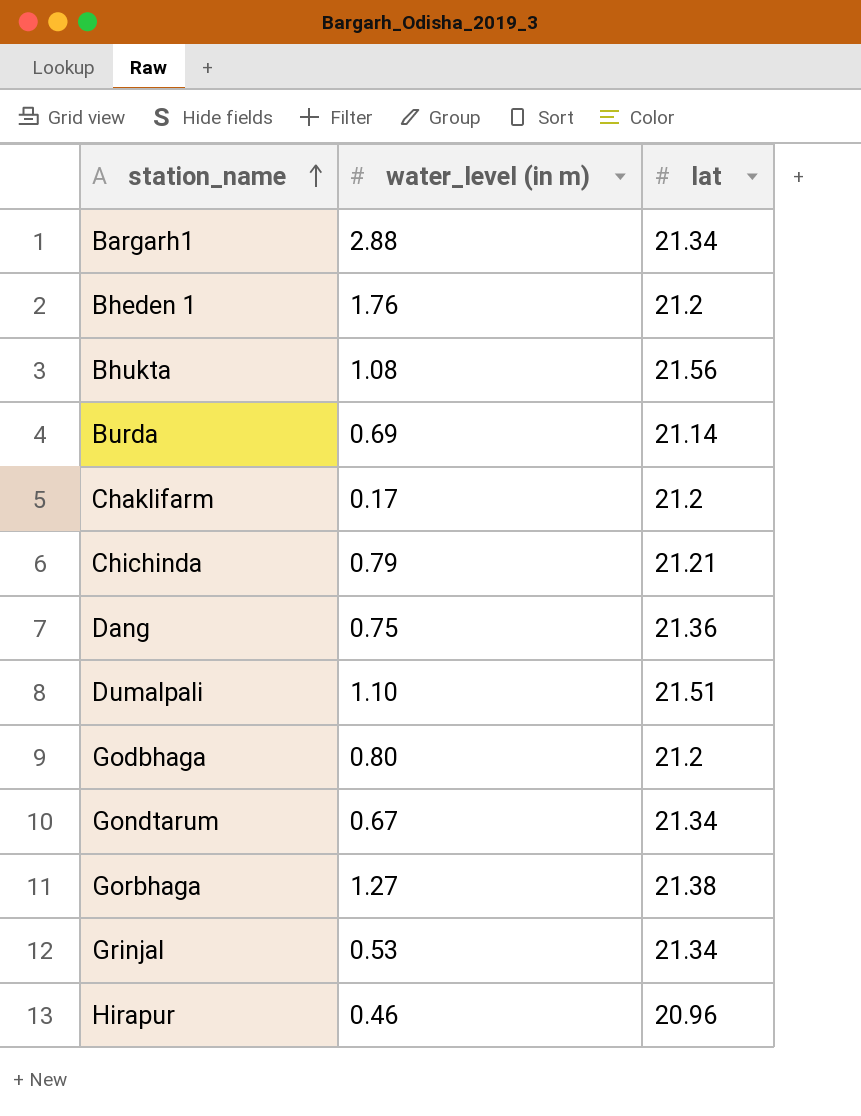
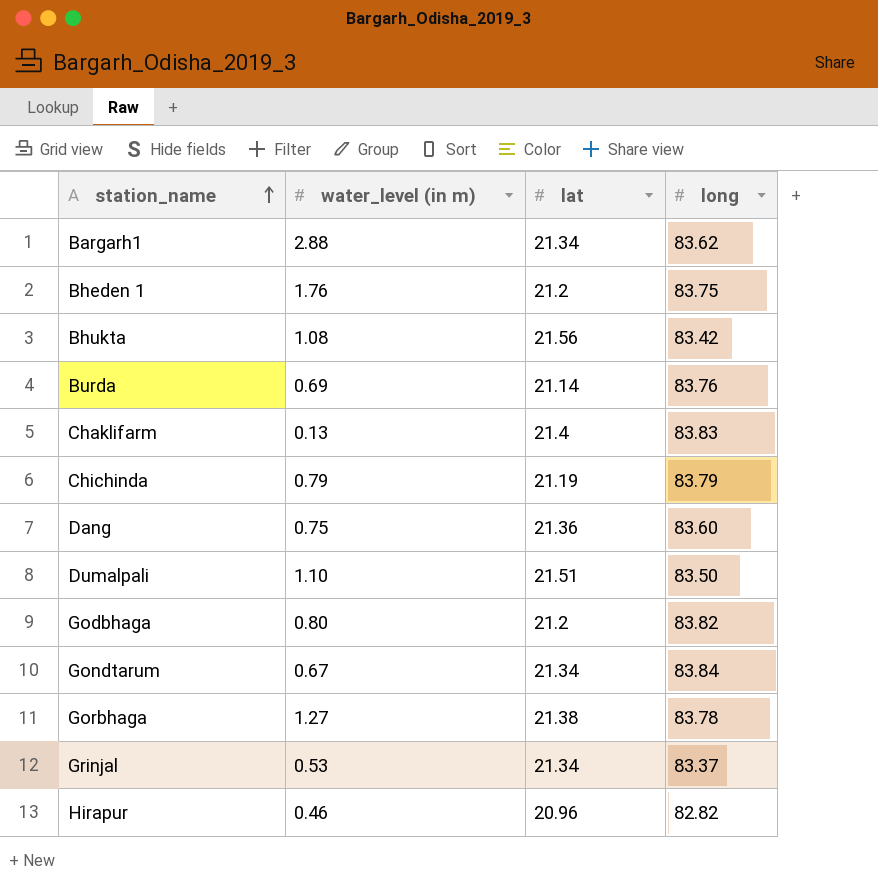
column long | position: none -> 4
Chaklifarm | water_level (in m): 0.17 -> 0.13
Chaklifarm | lat: 21.2 -> 21.4
Chichinda | lat: 21.21 -> 21.19

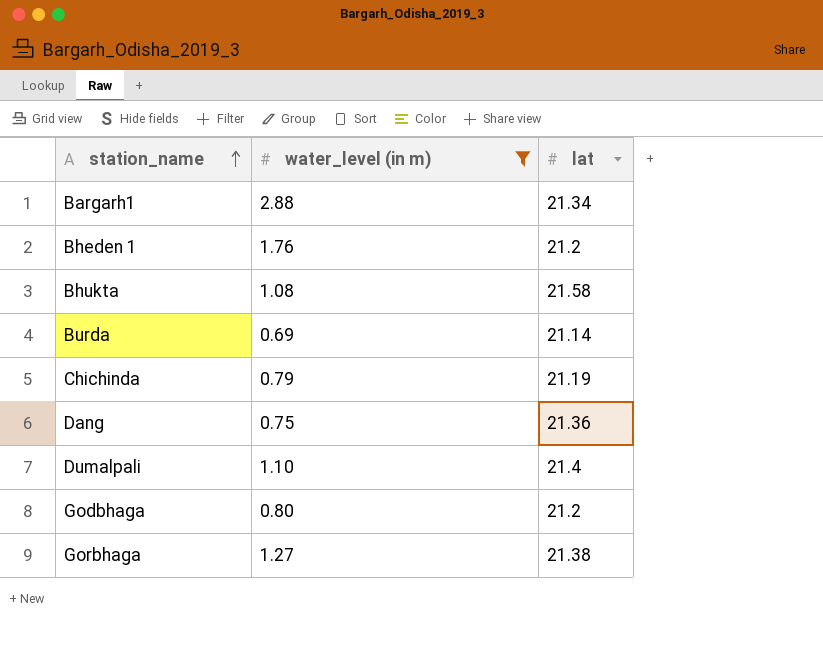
filter: none -> water_level (in m) >= 0.69
column long | position: 4 -> none
Bhukta | lat: 21.56 -> 21.58
Dumalpali | lat: 21.51 -> 21.4

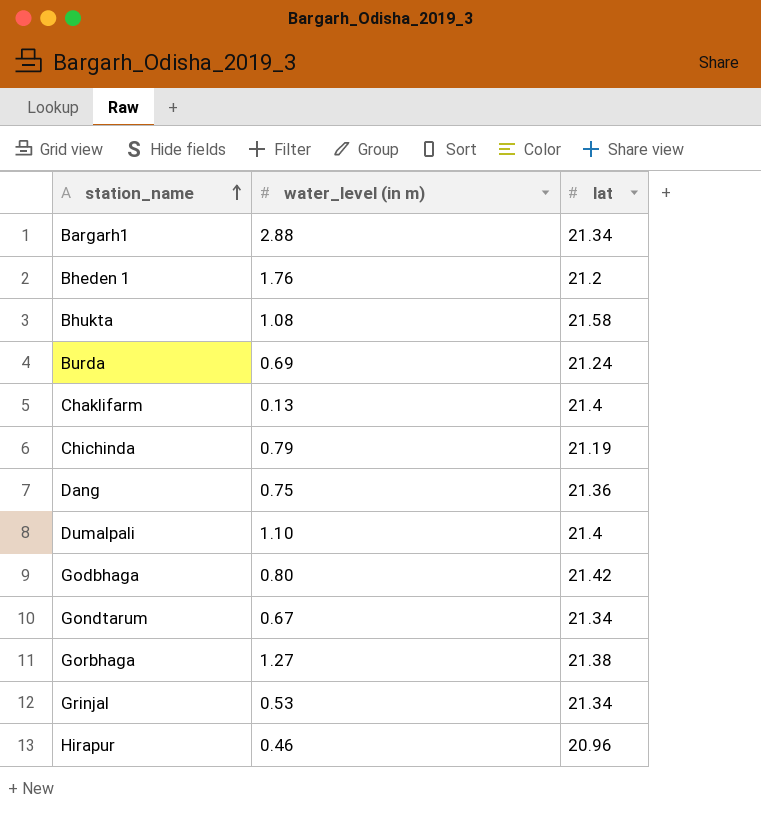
filter: water_level (in m) >= 0.69 -> none
Burda | lat: 21.14 -> 21.24
Godbhaga | lat: 21.2 -> 21.42

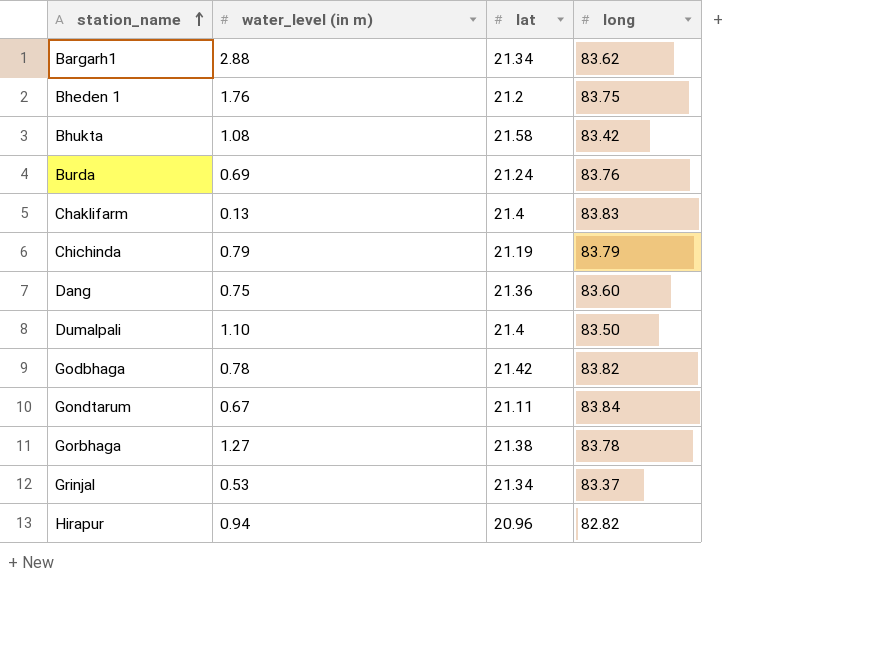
column long | position: none -> 4
Godbhaga | water_level (in m): 0.80 -> 0.78
Gondtarum | lat: 21.34 -> 21.11
Hirapur | water_level (in m): 0.46 -> 0.94

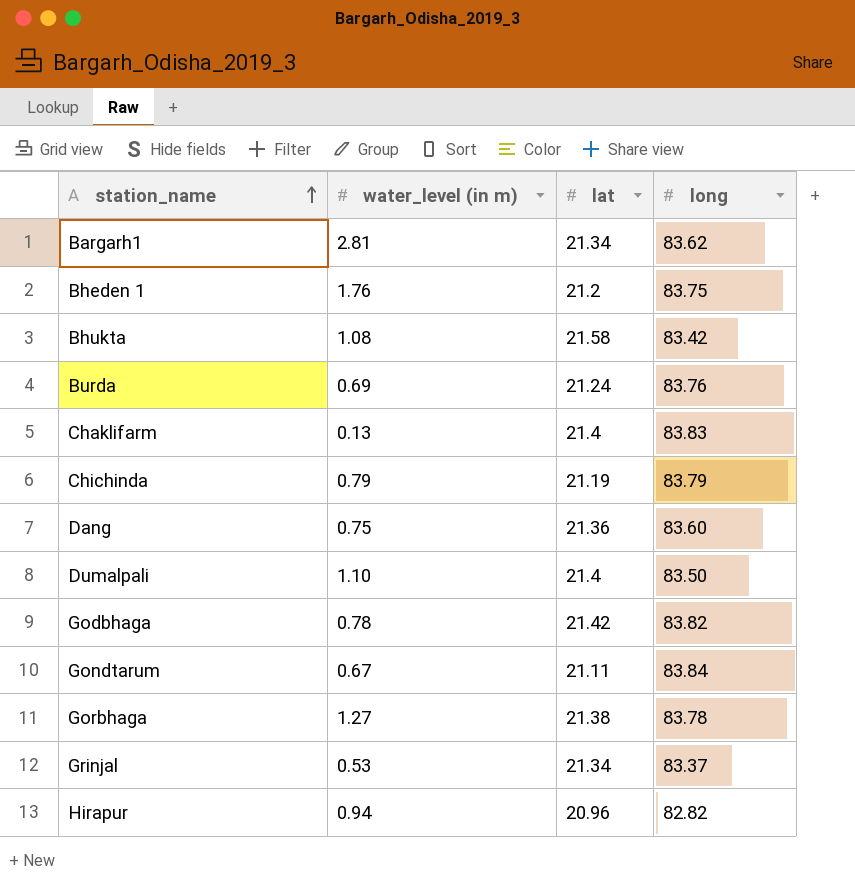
Bargarh1 | water_level (in m): 2.88 -> 2.81

